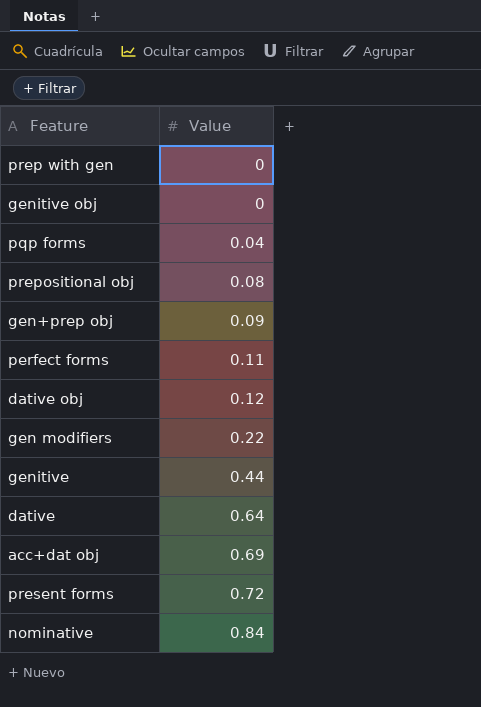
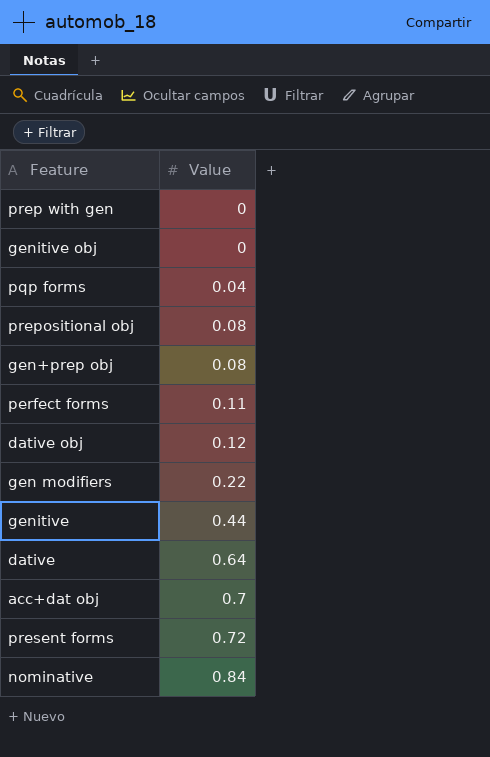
gen+prep obj | Value: 0.09 -> 0.08
acc+dat obj | Value: 0.69 -> 0.7

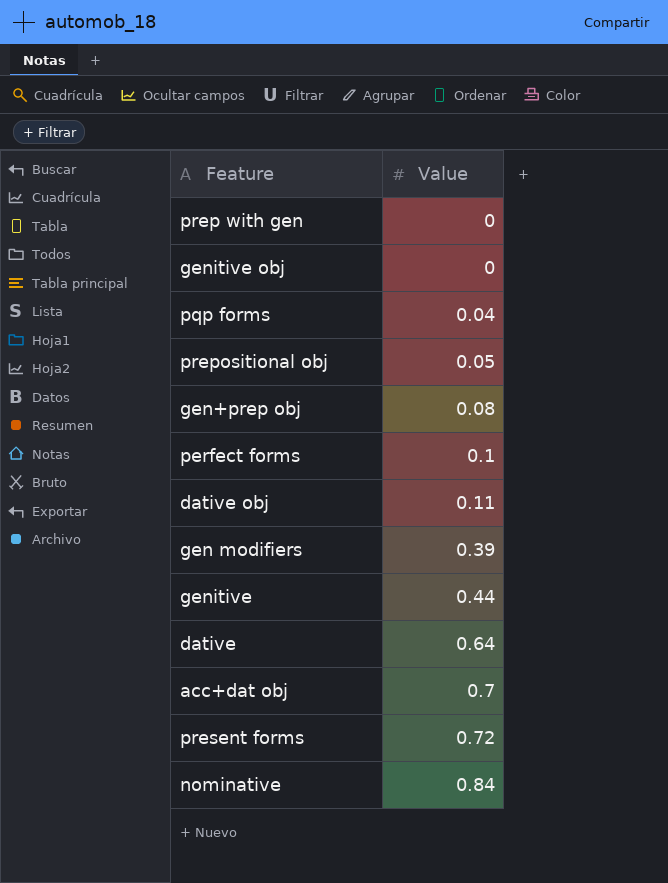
prepositional obj | Value: 0.08 -> 0.05
perfect forms | Value: 0.11 -> 0.1
dative obj | Value: 0.12 -> 0.11
gen modifiers | Value: 0.22 -> 0.39

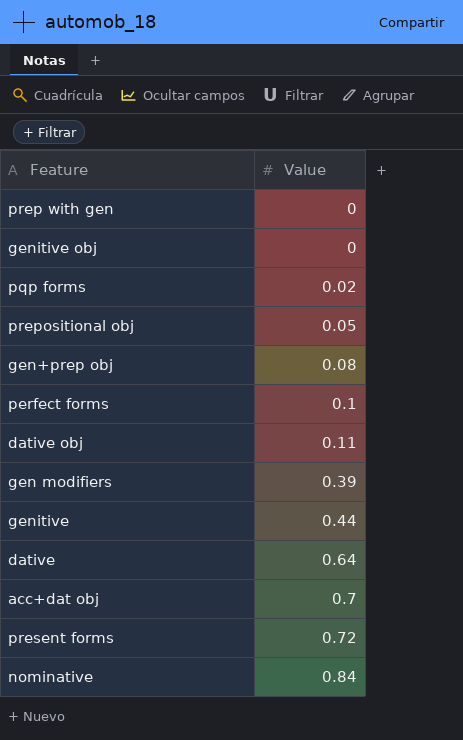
pqp forms | Value: 0.04 -> 0.02

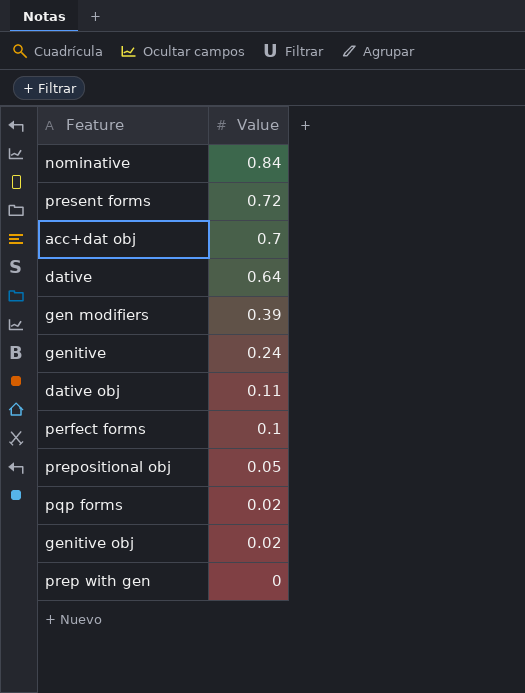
row order: Value ascending -> Value descending
row gen+prep obj: 0.08 -> none
genitive | Value: 0.44 -> 0.24
genitive obj | Value: 0 -> 0.02

